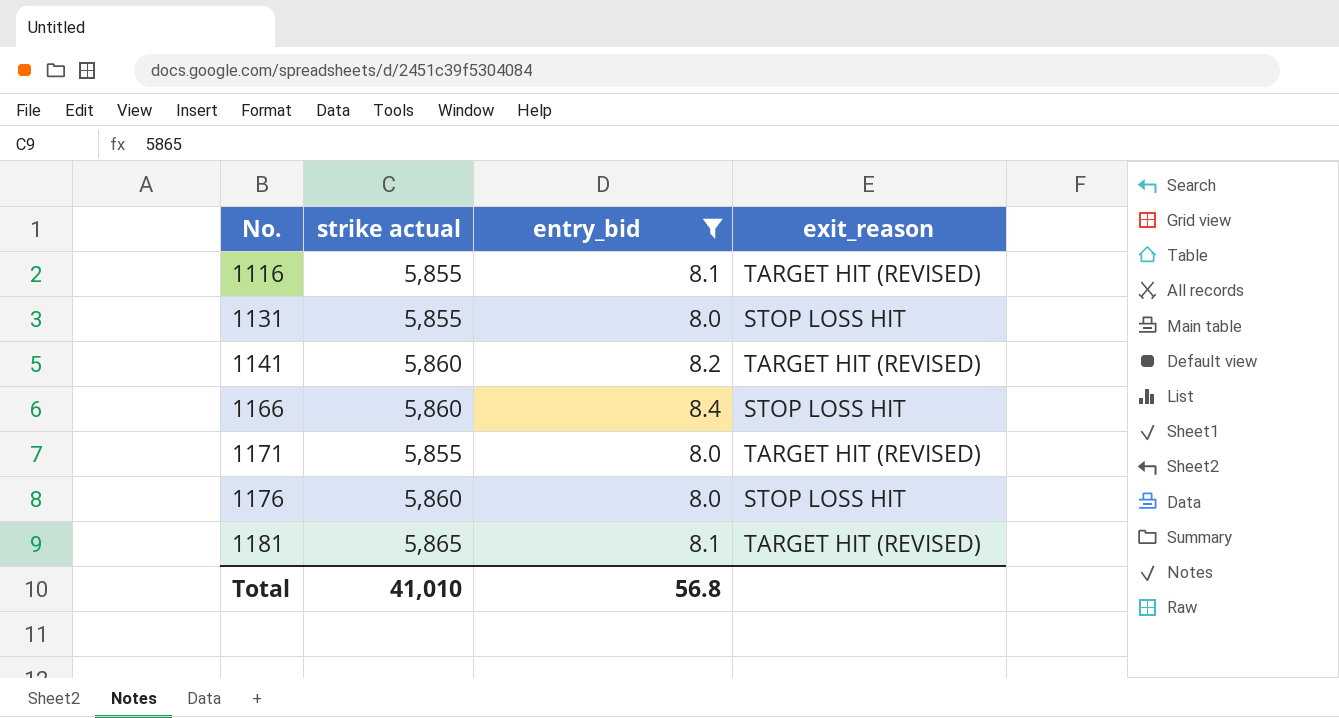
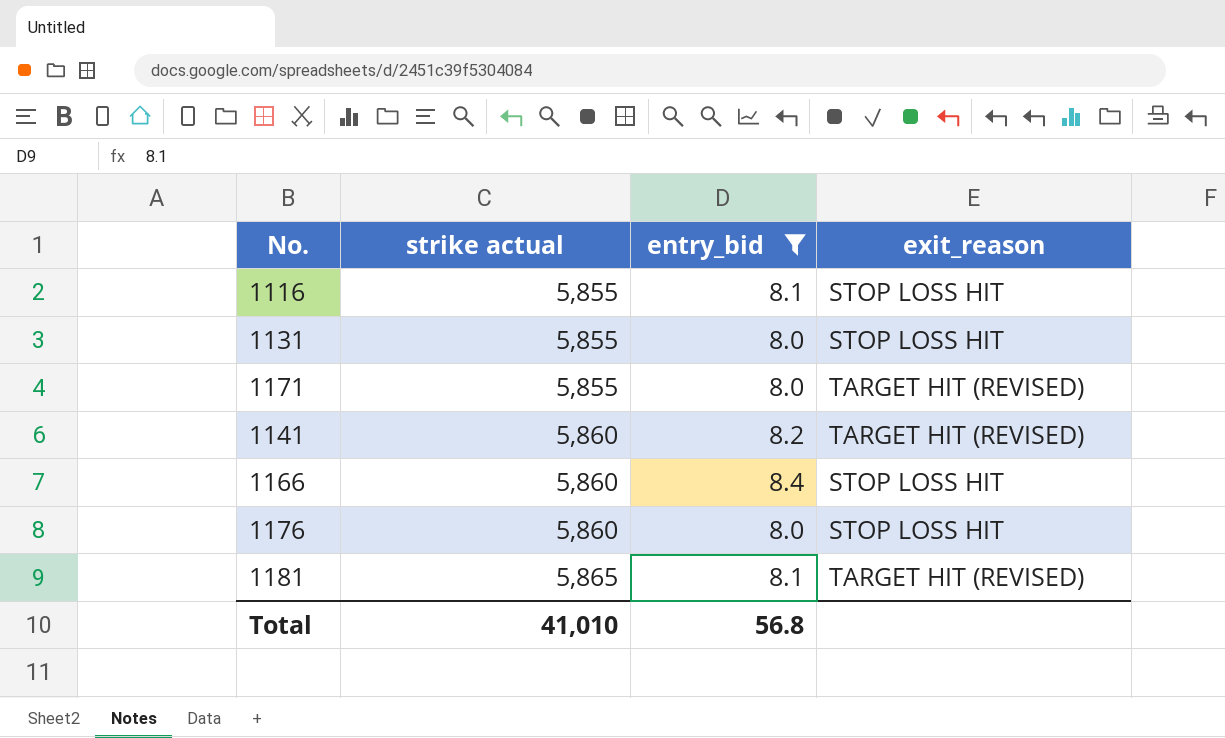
row order: No. ascending -> strike actual ascending
1116 | exit_reason: TARGET HIT (REVISED) -> STOP LOSS HIT

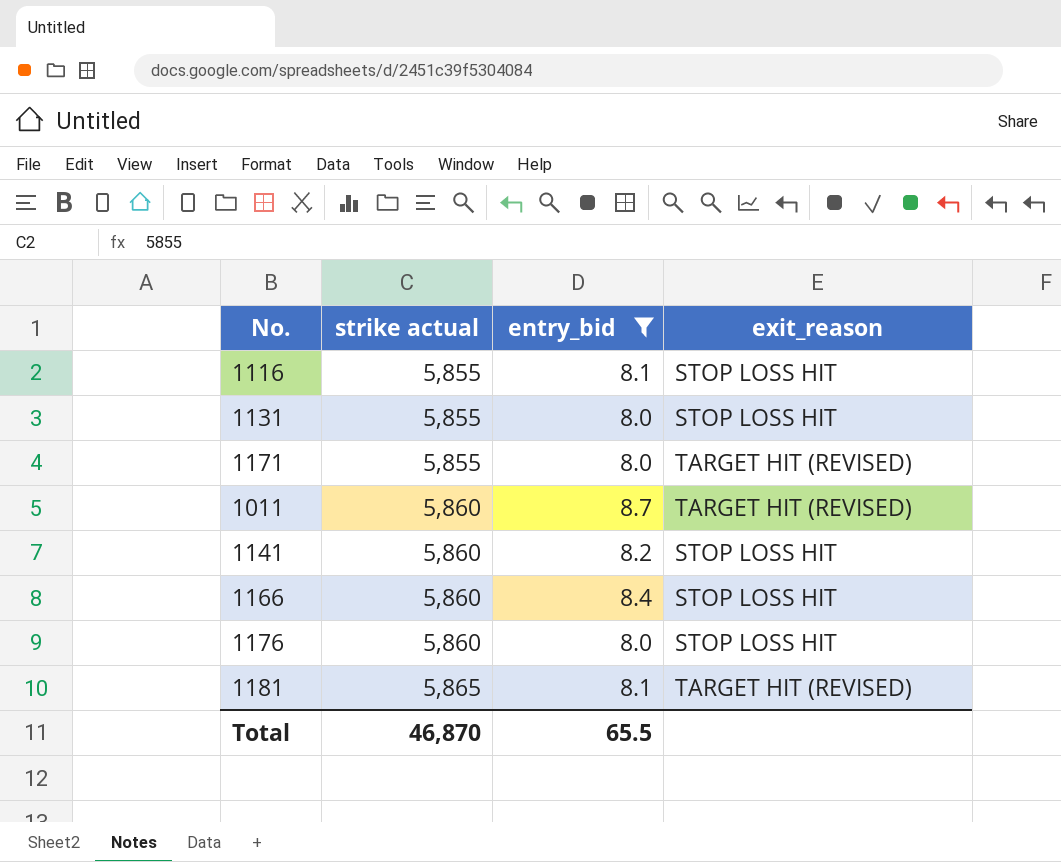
row 1011: none -> 5,860 | 8.7 | TARGET HIT (REVISED)
1141 | exit_reason: TARGET HIT (REVISED) -> STOP LOSS HIT
Total | strike actual: 41,010 -> 46,870
Total | entry_bid: 56.8 -> 65.5

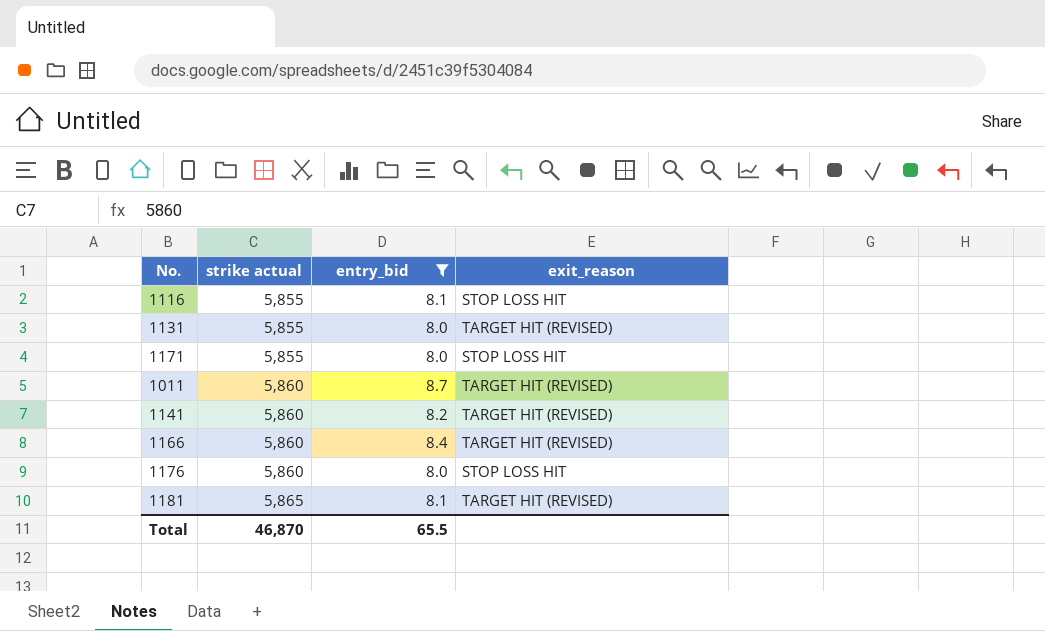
1131 | exit_reason: STOP LOSS HIT -> TARGET HIT (REVISED)
1171 | exit_reason: TARGET HIT (REVISED) -> STOP LOSS HIT
1141 | exit_reason: STOP LOSS HIT -> TARGET HIT (REVISED)
1166 | exit_reason: STOP LOSS HIT -> TARGET HIT (REVISED)

